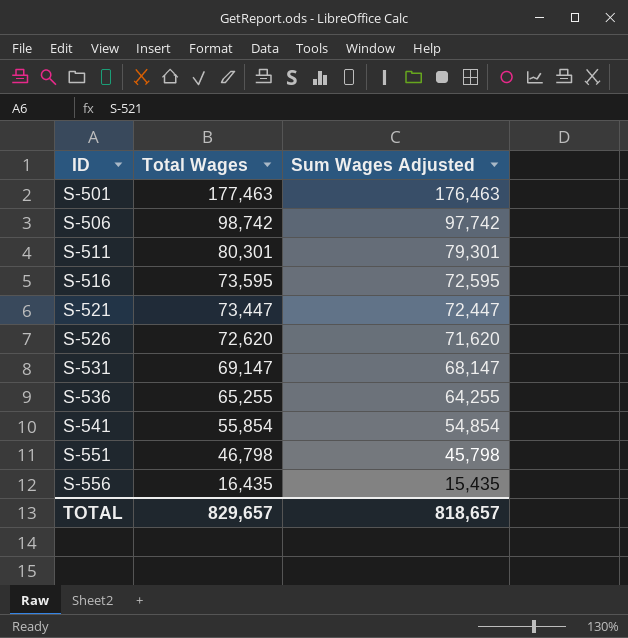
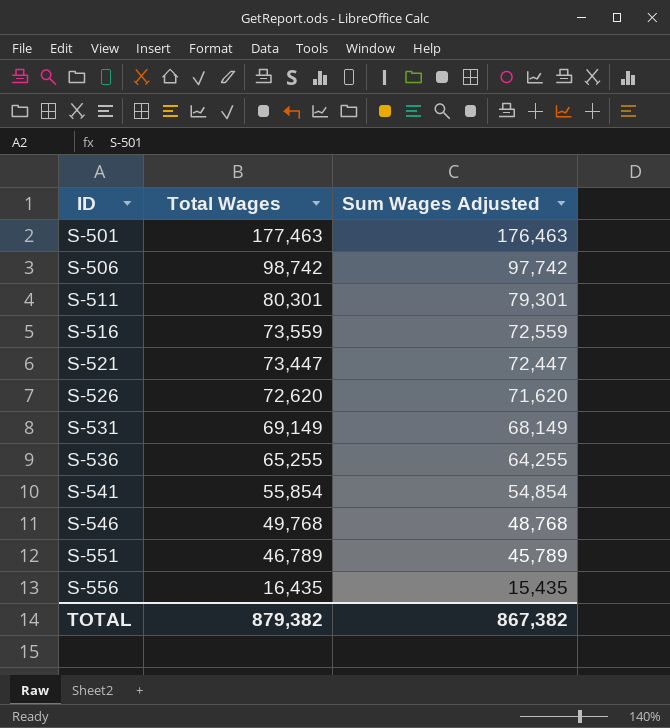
S-516 | Total Wages: 73,595 -> 73,559
S-516 | Sum Wages Adjusted: 72,595 -> 72,559
S-531 | Total Wages: 69,147 -> 69,149
S-531 | Sum Wages Adjusted: 68,147 -> 68,149
row S-546: none -> 49,768 | 48,768
S-551 | Total Wages: 46,798 -> 46,789
S-551 | Sum Wages Adjusted: 45,798 -> 45,789
TOTAL | Total Wages: 829,657 -> 879,382
TOTAL | Sum Wages Adjusted: 818,657 -> 867,382

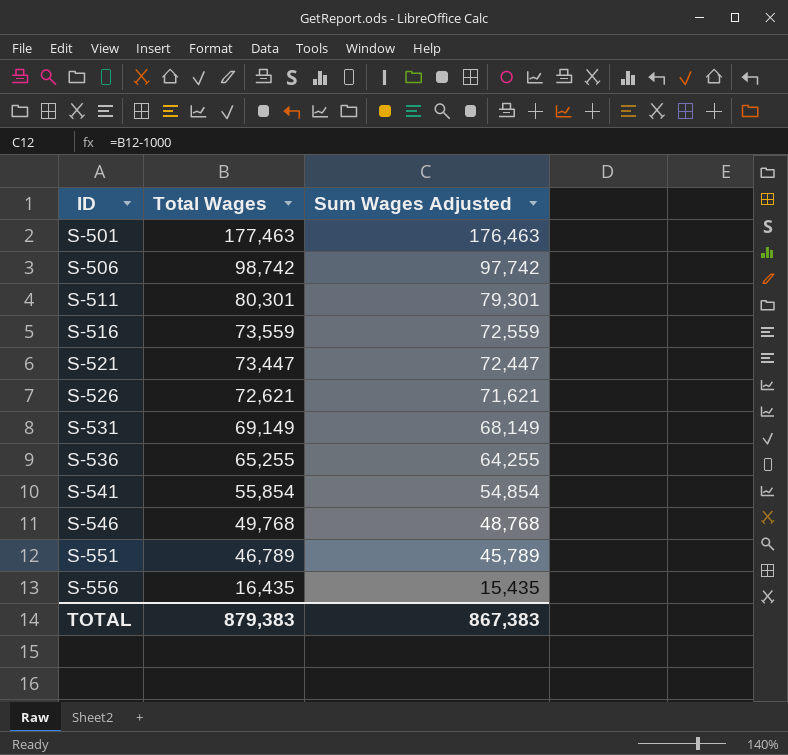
S-526 | Total Wages: 72,620 -> 72,621
S-526 | Sum Wages Adjusted: 71,620 -> 71,621
TOTAL | Total Wages: 879,382 -> 879,383
TOTAL | Sum Wages Adjusted: 867,382 -> 867,383

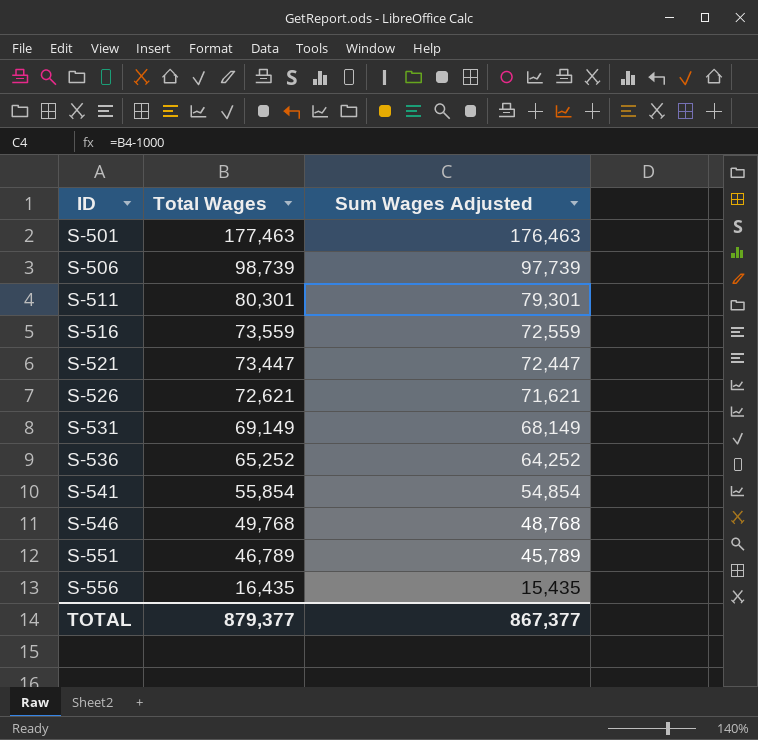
S-506 | Total Wages: 98,742 -> 98,739
S-506 | Sum Wages Adjusted: 97,742 -> 97,739
S-536 | Total Wages: 65,255 -> 65,252
S-536 | Sum Wages Adjusted: 64,255 -> 64,252
TOTAL | Total Wages: 879,383 -> 879,377
TOTAL | Sum Wages Adjusted: 867,383 -> 867,377

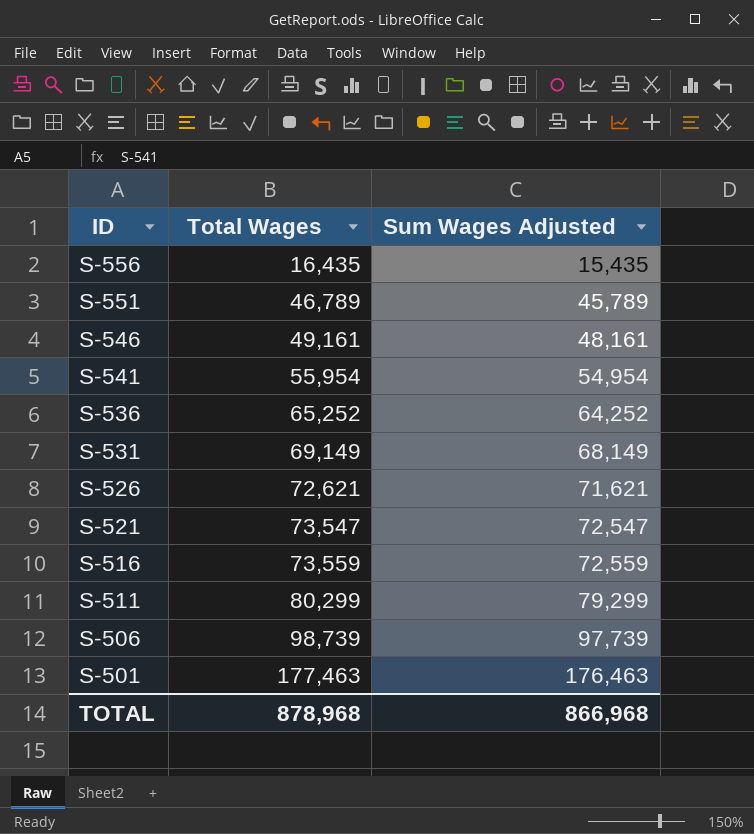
row order: ID ascending -> ID descending
S-546 | Total Wages: 49,768 -> 49,161
S-546 | Sum Wages Adjusted: 48,768 -> 48,161
S-541 | Total Wages: 55,854 -> 55,954
S-541 | Sum Wages Adjusted: 54,854 -> 54,954
S-521 | Total Wages: 73,447 -> 73,547
S-521 | Sum Wages Adjusted: 72,447 -> 72,547
S-511 | Total Wages: 80,301 -> 80,299
S-511 | Sum Wages Adjusted: 79,301 -> 79,299
TOTAL | Total Wages: 879,377 -> 878,968
TOTAL | Sum Wages Adjusted: 867,377 -> 866,968

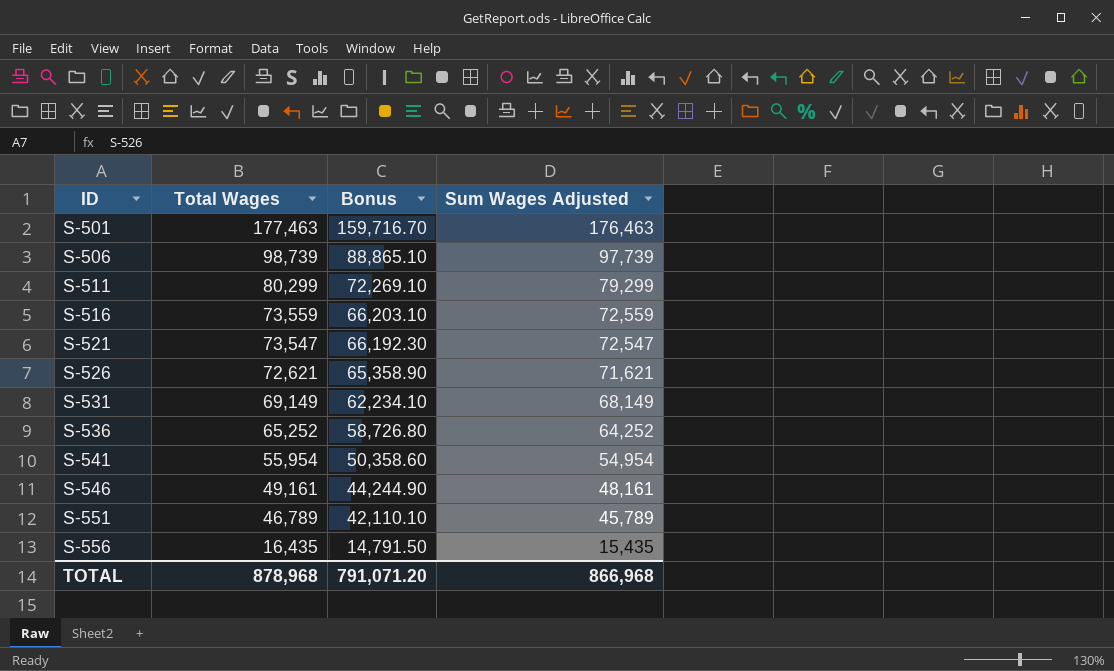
row order: ID descending -> ID ascending
column Bonus | formula: none -> [Total Wages] * 0.9

